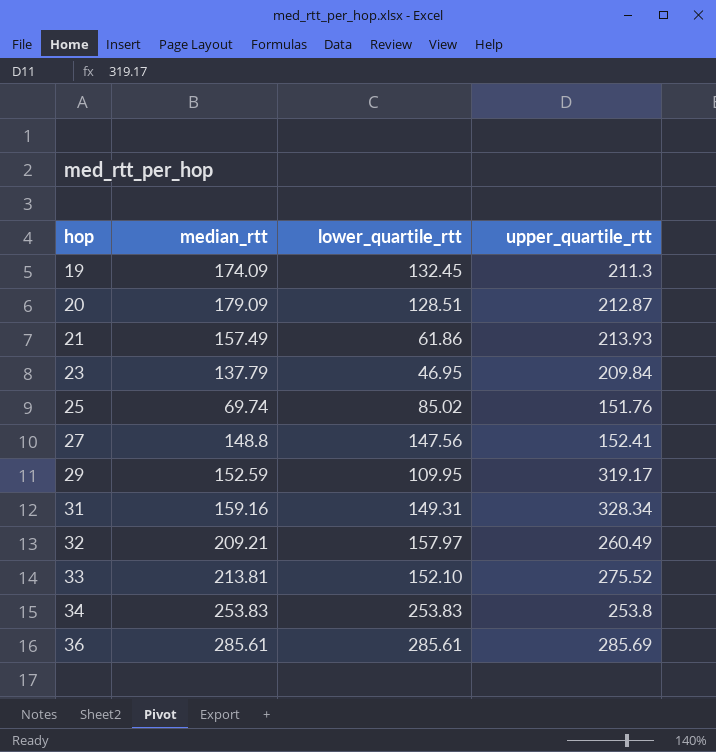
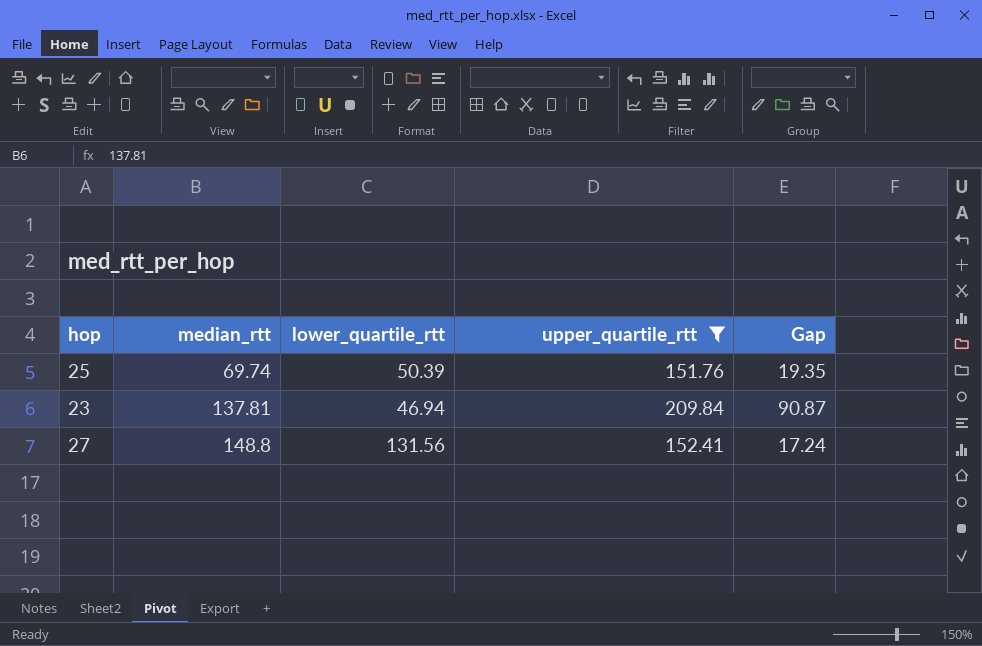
filter: none -> upper_quartile_rtt <= 209.84
row order: hop ascending -> median_rtt ascending
column Gap | formula: none -> [median_rtt] - [lower_quartile_rtt]
25 | lower_quartile_rtt: 85.02 -> 50.39
23 | median_rtt: 137.79 -> 137.81
23 | lower_quartile_rtt: 46.95 -> 46.94
27 | lower_quartile_rtt: 147.56 -> 131.56

